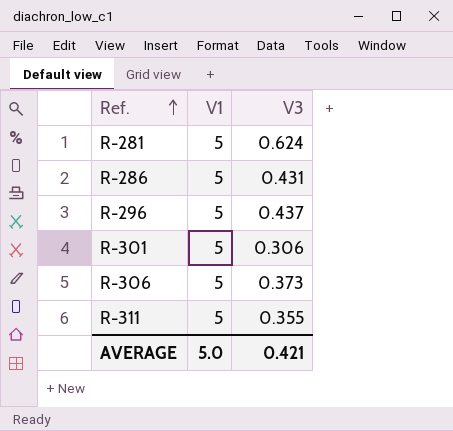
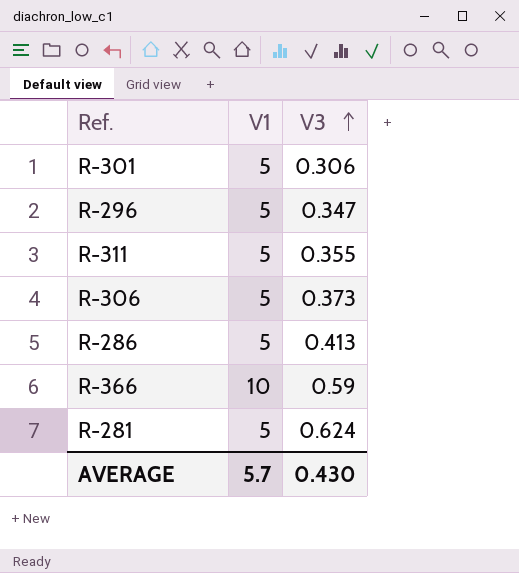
row order: Ref. ascending -> V3 ascending
R-296 | V3: 0.437 -> 0.347
R-286 | V3: 0.431 -> 0.413
row R-366: none -> 10 | 0.59
AVERAGE | V1: 5.0 -> 5.7
AVERAGE | V3: 0.421 -> 0.430

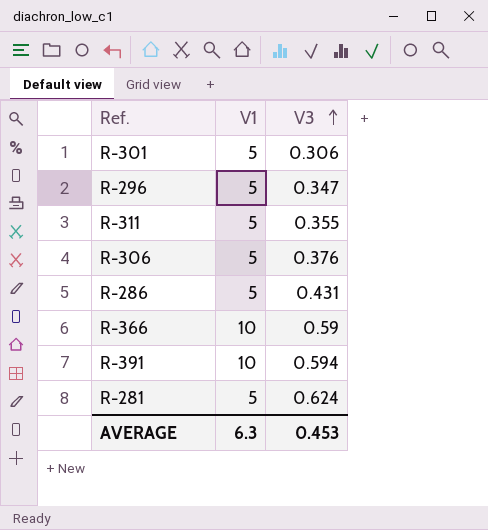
R-306 | V3: 0.373 -> 0.376
R-286 | V3: 0.413 -> 0.431
row R-391: none -> 10 | 0.594
AVERAGE | V1: 5.7 -> 6.3
AVERAGE | V3: 0.430 -> 0.453

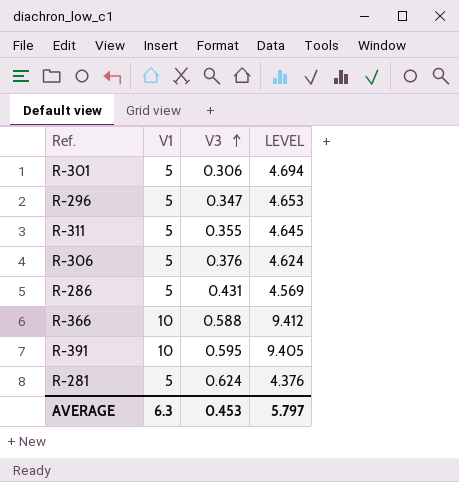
column LEVEL | formula: none -> [V1] - [V3]
R-366 | V3: 0.59 -> 0.588
R-391 | V3: 0.594 -> 0.595

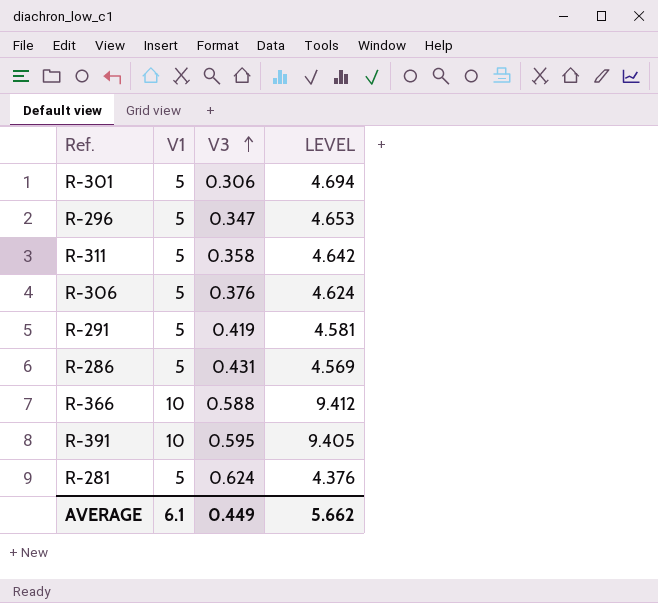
R-311 | V3: 0.355 -> 0.358
R-311 | LEVEL: 4.645 -> 4.642
row R-291: none -> 5 | 0.419 | 4.581
AVERAGE | V1: 6.3 -> 6.1
AVERAGE | V3: 0.453 -> 0.449
AVERAGE | LEVEL: 5.797 -> 5.662

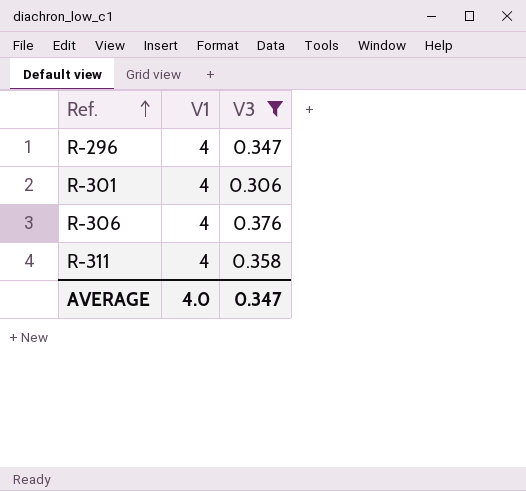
filter: none -> V3 <= 0.376
row order: V3 ascending -> Ref. ascending
column LEVEL | formula: [V1] - [V3] -> none
R-296 | V1: 5 -> 4
R-301 | V1: 5 -> 4
R-306 | V1: 5 -> 4
R-311 | V1: 5 -> 4
AVERAGE | V1: 6.1 -> 4.0
AVERAGE | V3: 0.449 -> 0.347

